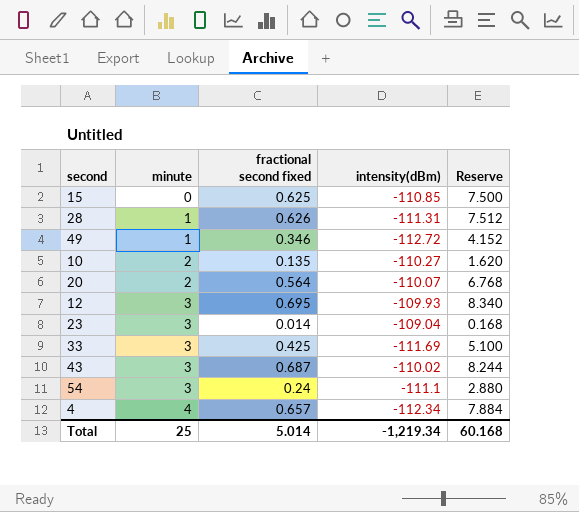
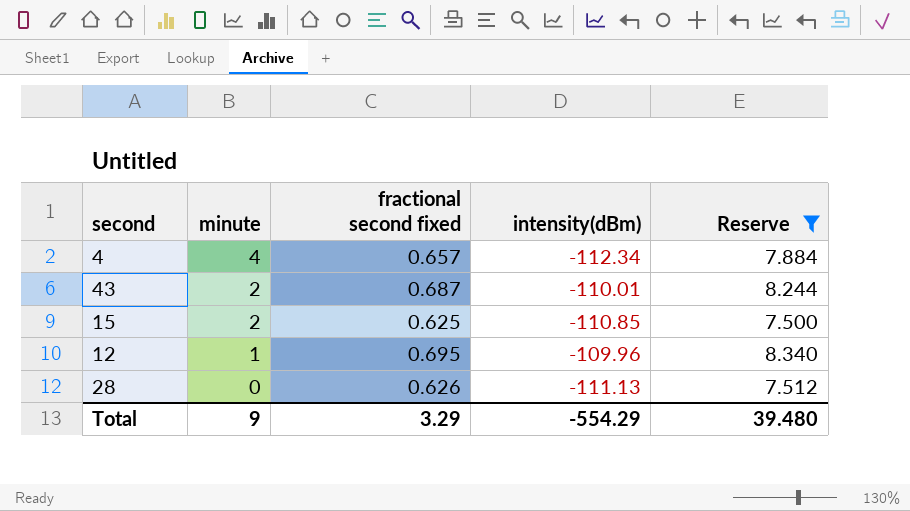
filter: none -> Reserve >= 7.500
row order: minute ascending -> minute descending
43 | minute: 3 -> 2
43 | intensity(dBm): -110.02 -> -110.01
15 | minute: 0 -> 2
12 | minute: 3 -> 1
12 | intensity(dBm): -109.93 -> -109.96
28 | minute: 1 -> 0
28 | intensity(dBm): -111.31 -> -111.13
Total | minute: 25 -> 9
Total | fractional second fixed: 5.014 -> 3.29
Total | intensity(dBm): -1,219.34 -> -554.29
Total | Reserve: 60.168 -> 39.480

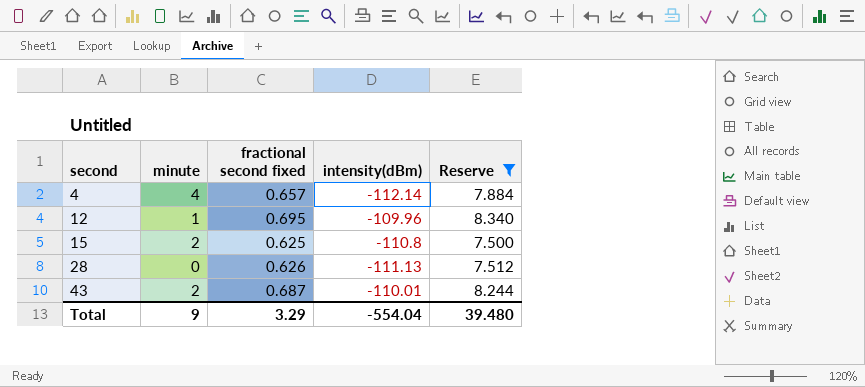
row order: minute descending -> second ascending
4 | intensity(dBm): -112.34 -> -112.14
15 | intensity(dBm): -110.85 -> -110.8
Total | intensity(dBm): -554.29 -> -554.04

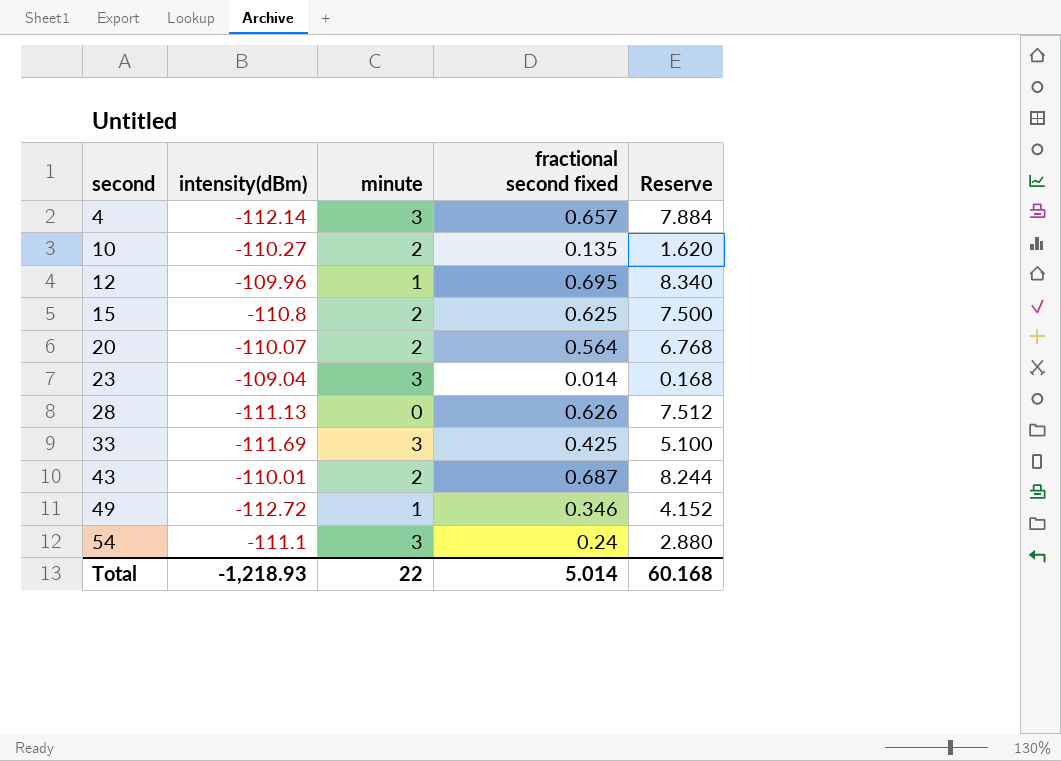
filter: Reserve >= 7.500 -> none
column intensity(dBm) | position: 4 -> 2
4 | minute: 4 -> 3
Total | intensity(dBm): -554.04 -> -1,218.93
Total | minute: 9 -> 22
Total | fractional second fixed: 3.29 -> 5.014
Total | Reserve: 39.480 -> 60.168

